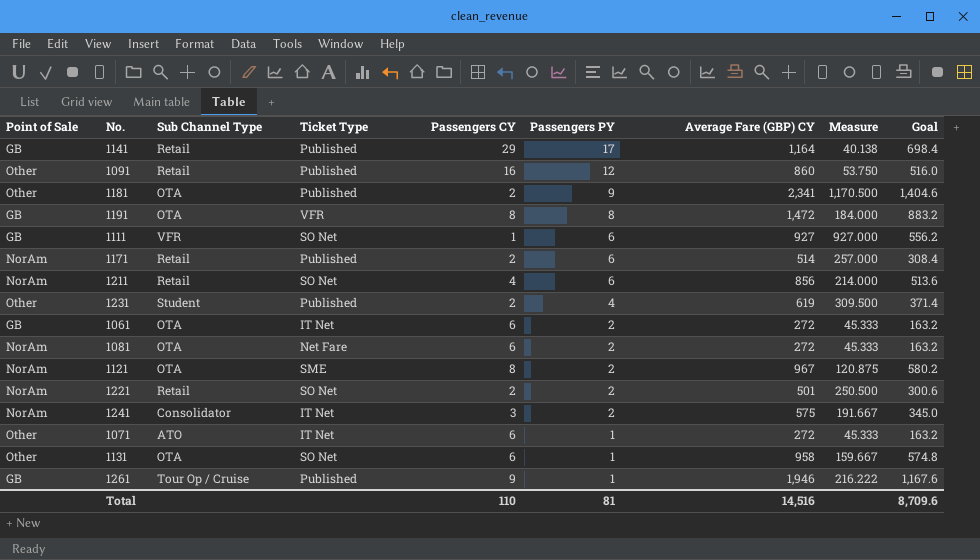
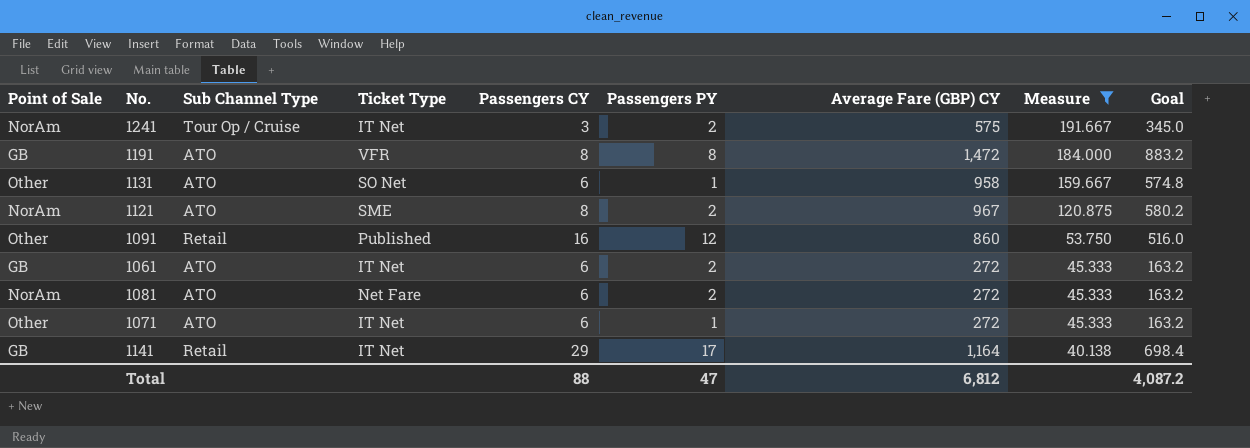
filter: none -> Measure <= 191.667
row order: Passengers PY descending -> Measure descending
1241 | Sub Channel Type: Consolidator -> Tour Op / Cruise
1191 | Sub Channel Type: OTA -> ATO
1131 | Sub Channel Type: OTA -> ATO
1121 | Sub Channel Type: OTA -> ATO
1061 | Sub Channel Type: OTA -> ATO
1081 | Sub Channel Type: OTA -> ATO
1141 | Ticket Type: Published -> IT Net
Total | Passengers CY: 110 -> 88
Total | Passengers PY: 81 -> 47
Total | Average Fare (GBP) CY: 14,516 -> 6,812
Total | Goal: 8,709.6 -> 4,087.2

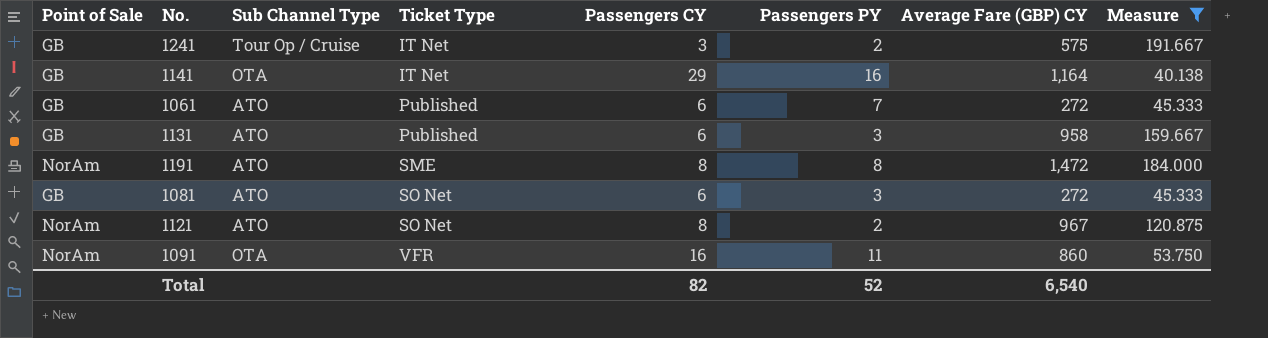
row order: Measure descending -> Ticket Type ascending
column Goal | formula: [Average Fare (GBP) CY] * 0.6 -> none
row 1071: Other | ATO | IT Net | 6 | 1 | 272 | 45.333 | 163.2 -> none
1241 | Point of Sale: NorAm -> GB
1141 | Sub Channel Type: Retail -> OTA
1141 | Passengers PY: 17 -> 16
1061 | Ticket Type: IT Net -> Published
1061 | Passengers PY: 2 -> 7
1131 | Point of Sale: Other -> GB
1131 | Ticket Type: SO Net -> Published
1131 | Passengers PY: 1 -> 3
1191 | Point of Sale: GB -> NorAm
1191 | Ticket Type: VFR -> SME
1081 | Point of Sale: NorAm -> GB
1081 | Ticket Type: Net Fare -> SO Net
1081 | Passengers PY: 2 -> 3
1121 | Ticket Type: SME -> SO Net
1091 | Point of Sale: Other -> NorAm
1091 | Sub Channel Type: Retail -> OTA
1091 | Ticket Type: Published -> VFR
1091 | Passengers PY: 12 -> 11
Total | Passengers CY: 88 -> 82
Total | Passengers PY: 47 -> 52
Total | Average Fare (GBP) CY: 6,812 -> 6,540

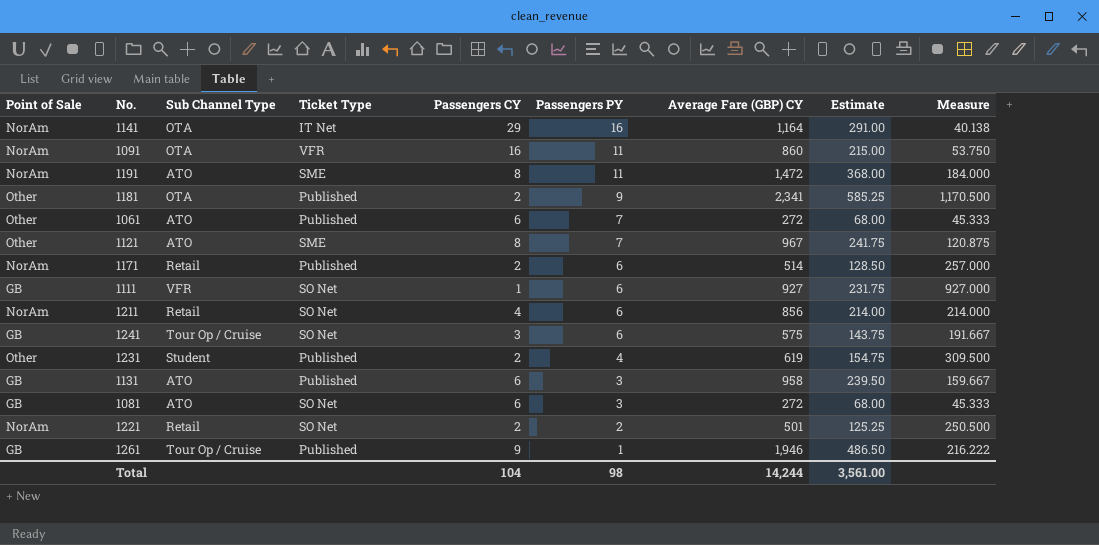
filter: Measure <= 191.667 -> none
row order: Ticket Type ascending -> Passengers PY descending
column Estimate | formula: none -> [Average Fare (GBP) CY] * 0.25
1141 | Point of Sale: GB -> NorAm
1191 | Passengers PY: 8 -> 11
1061 | Point of Sale: GB -> Other
1121 | Point of Sale: NorAm -> Other
1121 | Ticket Type: SO Net -> SME
1121 | Passengers PY: 2 -> 7
1241 | Ticket Type: IT Net -> SO Net
1241 | Passengers PY: 2 -> 6
Total | Passengers CY: 82 -> 104
Total | Passengers PY: 52 -> 98
Total | Average Fare (GBP) CY: 6,540 -> 14,244

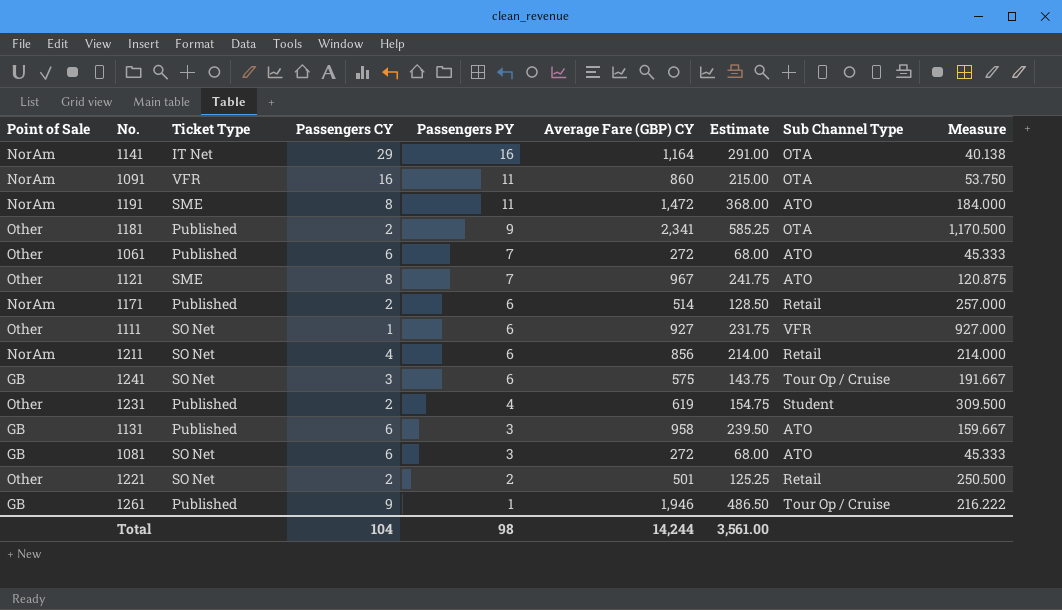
column Sub Channel Type | position: 3 -> 8
1111 | Point of Sale: GB -> Other
1221 | Point of Sale: NorAm -> Other

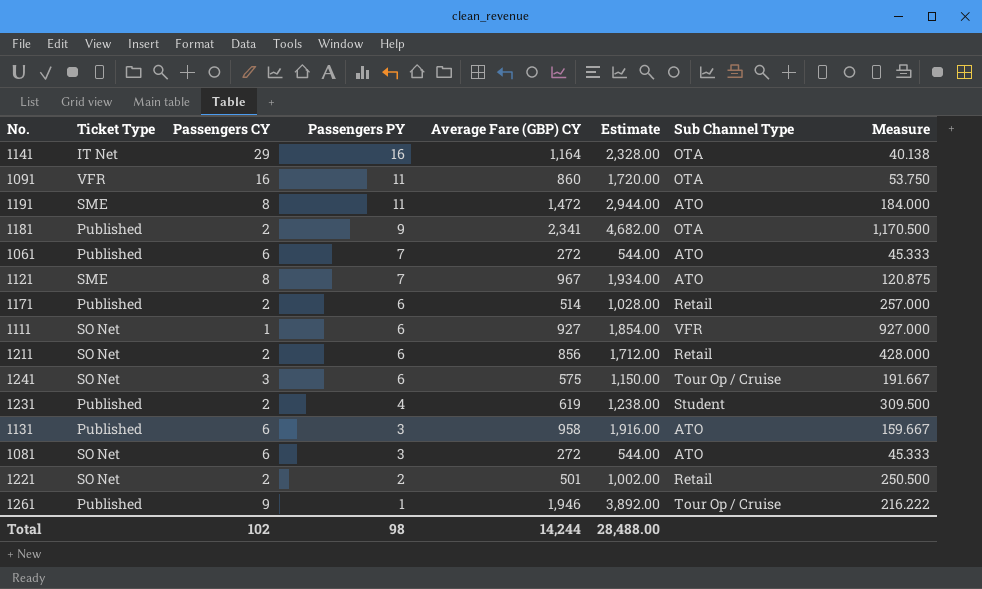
column Point of Sale | position: 1 -> none
column Estimate | formula: [Average Fare (GBP) CY] * 0.25 -> [Average Fare (GBP) CY] * 2
1211 | Passengers CY: 4 -> 2
1211 | Measure: 214.000 -> 428.000
Total | Passengers CY: 104 -> 102
Total | Estimate: 3,561.00 -> 28,488.00

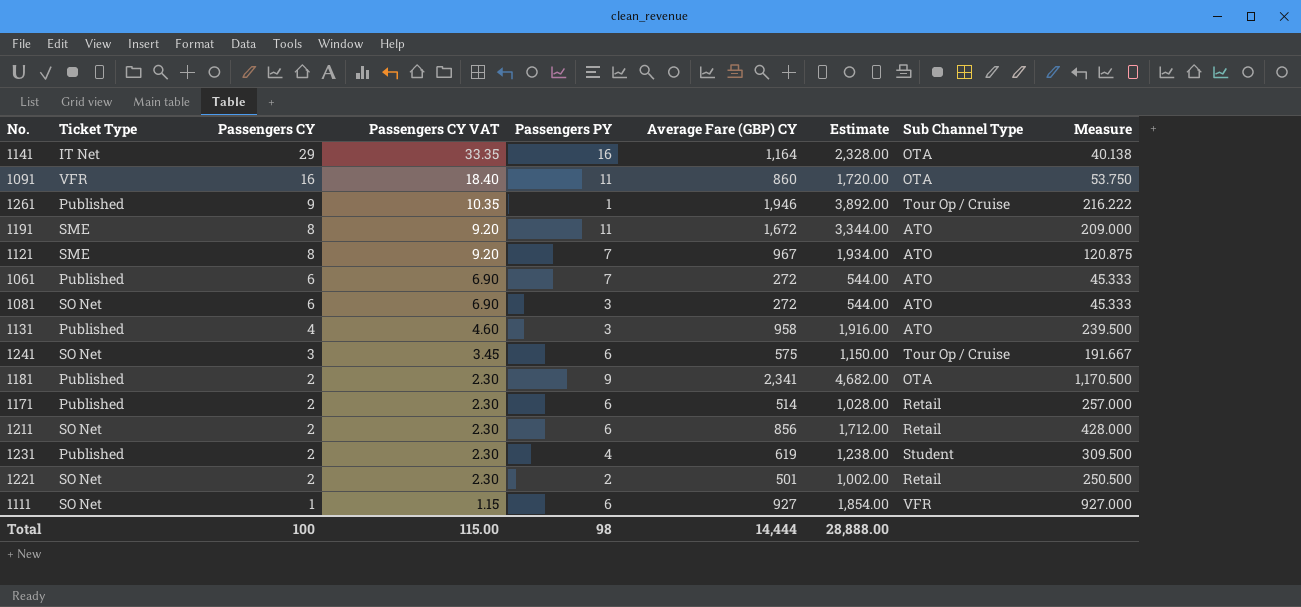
row order: Passengers PY descending -> Passengers CY descending
column Passengers CY VAT | formula: none -> [Passengers CY] * 1.15
1191 | Average Fare (GBP) CY: 1,472 -> 1,672
1191 | Estimate: 2,944.00 -> 3,344.00
1191 | Measure: 184.000 -> 209.000
1131 | Passengers CY: 6 -> 4
1131 | Measure: 159.667 -> 239.500
Total | Passengers CY: 102 -> 100
Total | Average Fare (GBP) CY: 14,244 -> 14,444
Total | Estimate: 28,488.00 -> 28,888.00

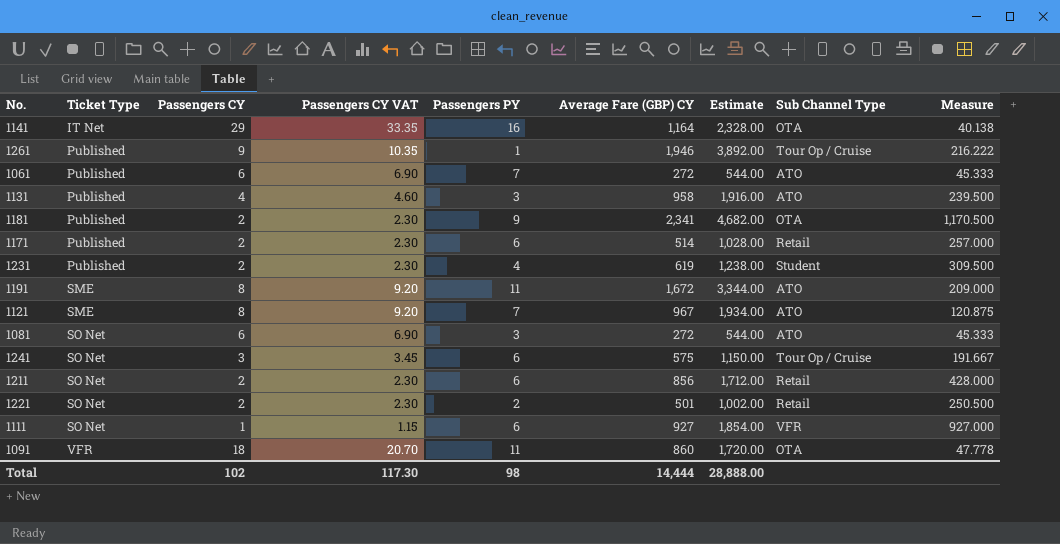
row order: Passengers CY descending -> Ticket Type ascending
1091 | Passengers CY: 16 -> 18
1091 | Passengers CY VAT: 18.40 -> 20.70
1091 | Measure: 53.750 -> 47.778
Total | Passengers CY: 100 -> 102
Total | Passengers CY VAT: 115.00 -> 117.30

